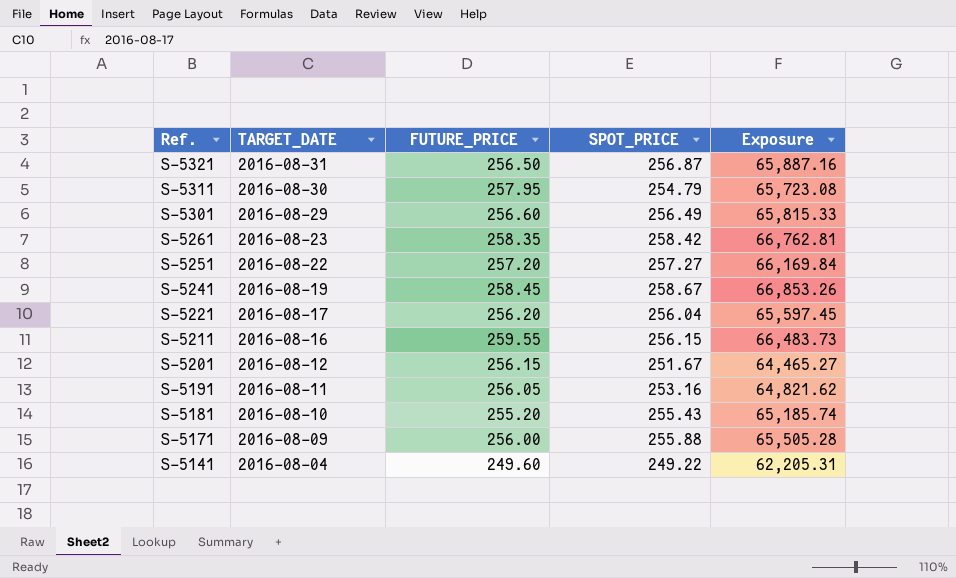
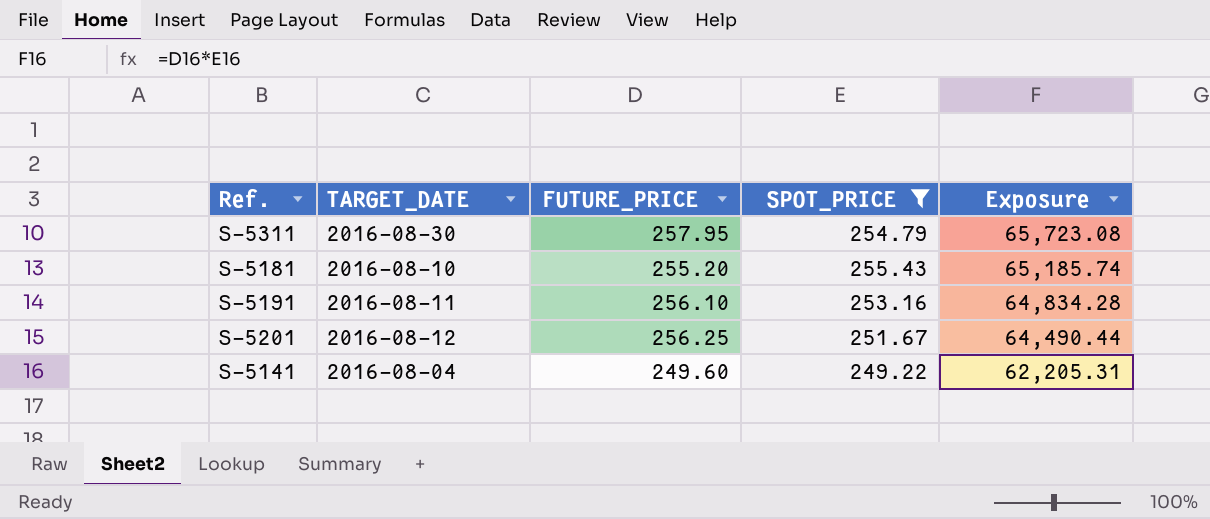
filter: none -> SPOT_PRICE <= 255.43
row order: Ref. descending -> Exposure descending
S-5191 | FUTURE_PRICE: 256.05 -> 256.10
S-5191 | Exposure: 64,821.62 -> 64,834.28
S-5201 | FUTURE_PRICE: 256.15 -> 256.25
S-5201 | Exposure: 64,465.27 -> 64,490.44

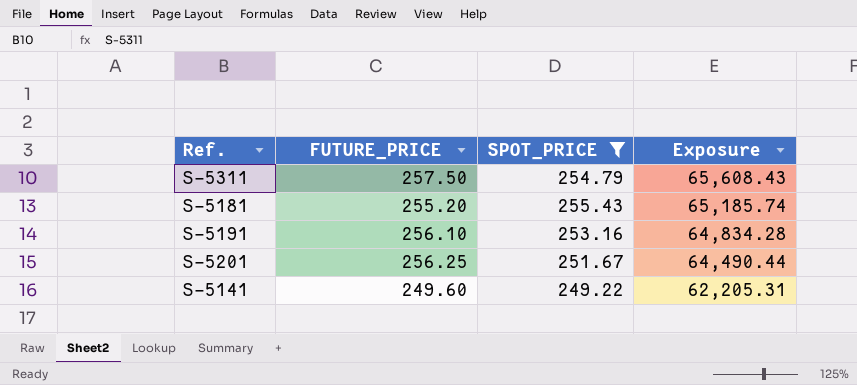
column TARGET_DATE | position: 2 -> none
S-5311 | FUTURE_PRICE: 257.95 -> 257.50
S-5311 | Exposure: 65,723.08 -> 65,608.43

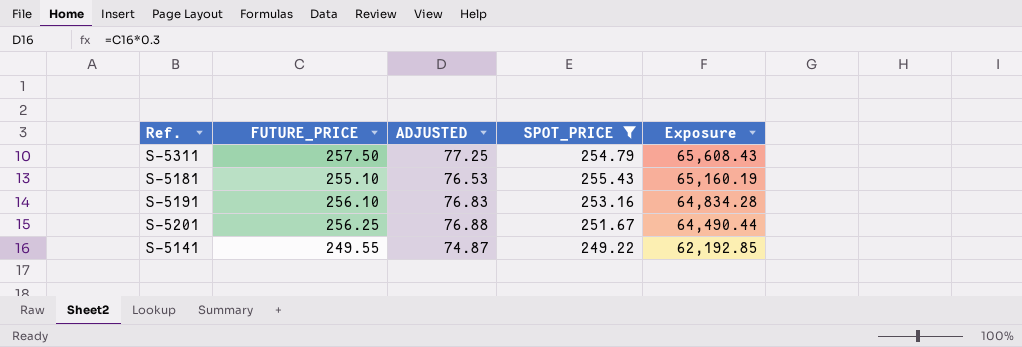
column ADJUSTED | formula: none -> [FUTURE_PRICE] * 0.3
S-5181 | FUTURE_PRICE: 255.20 -> 255.10
S-5181 | Exposure: 65,185.74 -> 65,160.19
S-5141 | FUTURE_PRICE: 249.60 -> 249.55
S-5141 | Exposure: 62,205.31 -> 62,192.85

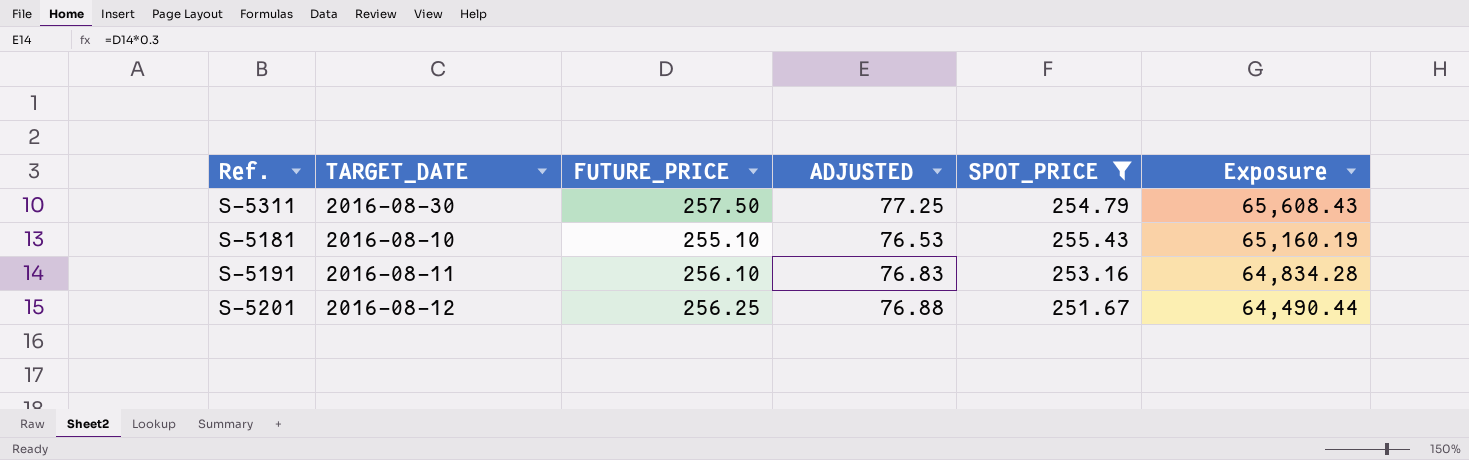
column TARGET_DATE | position: none -> 2
row S-5141: 249.55 | 74.87 | 249.22 | 62,192.85 -> none

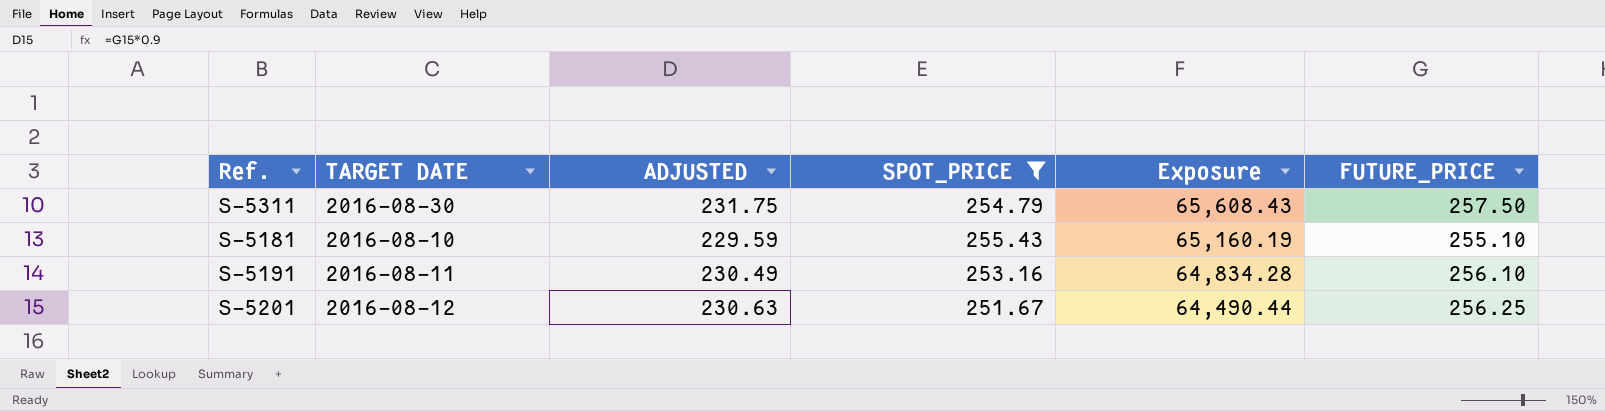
column name: TARGET_DATE -> TARGET DATE
column ADJUSTED | formula: [FUTURE_PRICE] * 0.3 -> [FUTURE_PRICE] * 0.9
column FUTURE_PRICE | position: 3 -> 6

